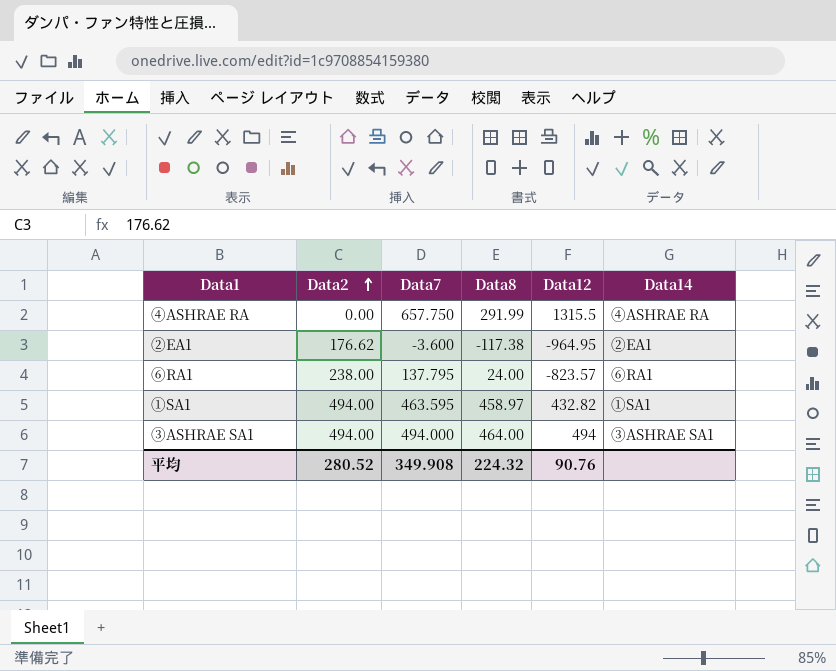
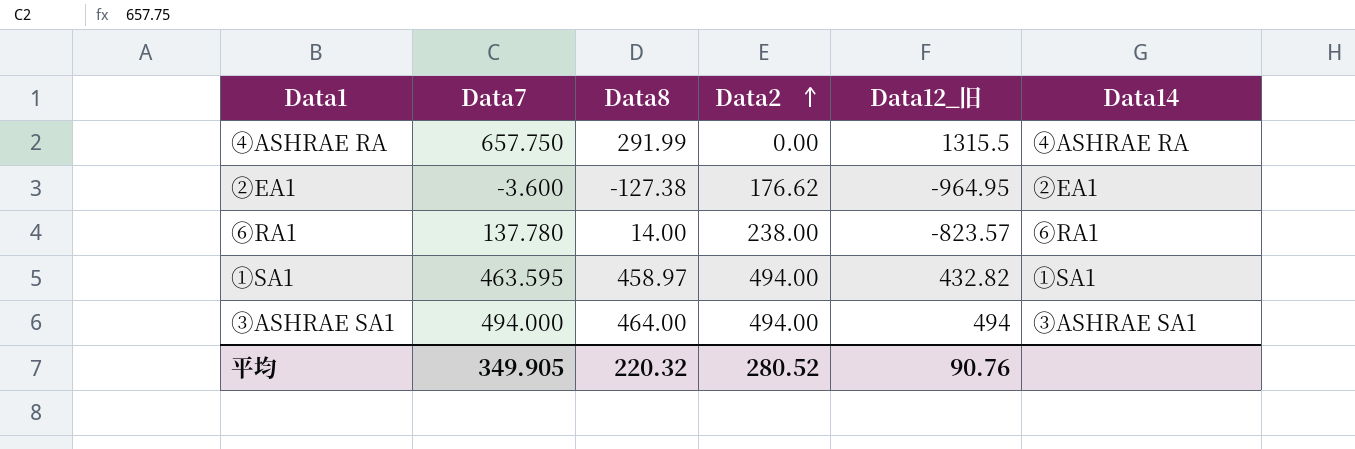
column Data2 | position: 2 -> 4
column name: Data12 -> Data12_旧
②EA1 | Data8: -117.38 -> -127.38
⑥RA1 | Data7: 137.795 -> 137.780
⑥RA1 | Data8: 24.00 -> 14.00
平均 | Data7: 349.908 -> 349.905
平均 | Data8: 224.32 -> 220.32

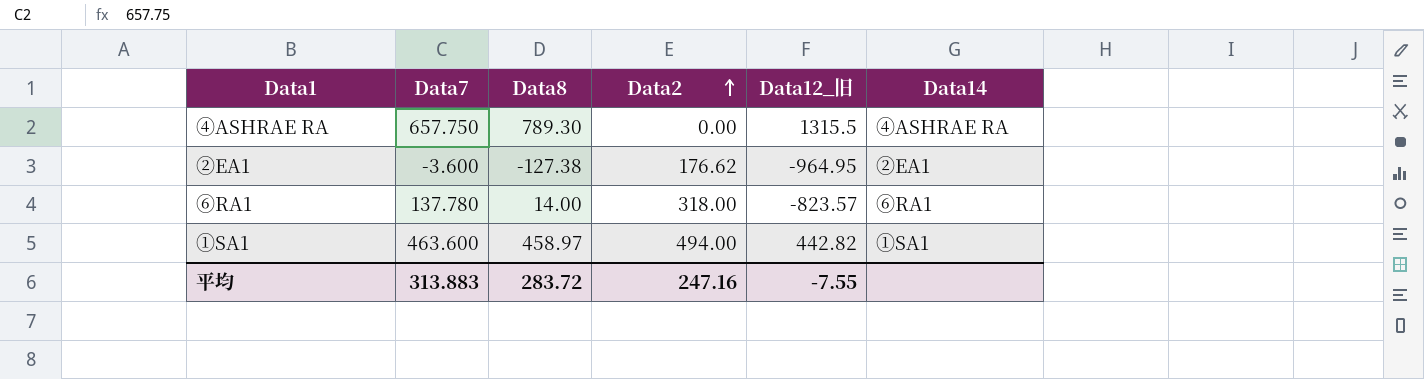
row ③ASHRAE SA1: 494.000 | 464.00 | 494.00 | 494 | ③ASHRAE SA1 -> none
④ASHRAE RA | Data8: 291.99 -> 789.30
⑥RA1 | Data2: 238.00 -> 318.00
①SA1 | Data7: 463.595 -> 463.600
①SA1 | Data12_旧: 432.82 -> 442.82
平均 | Data7: 349.905 -> 313.883
平均 | Data8: 220.32 -> 283.72
平均 | Data2: 280.52 -> 247.16
平均 | Data12_旧: 90.76 -> -7.55

